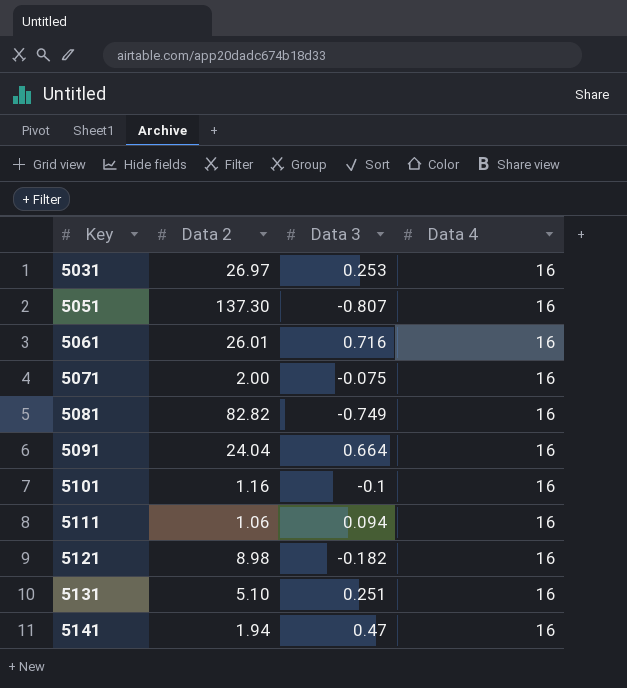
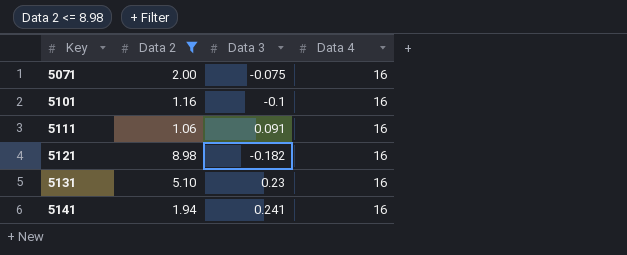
filter: none -> Data 2 <= 8.98
5111 | Data 3: 0.094 -> 0.091
5131 | Data 3: 0.251 -> 0.23
5141 | Data 3: 0.47 -> 0.241

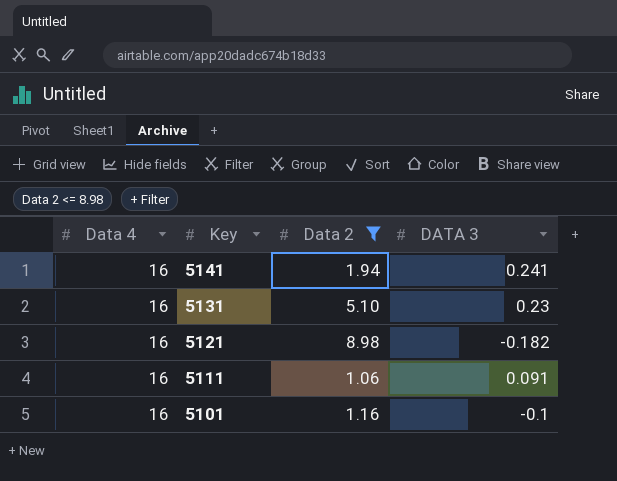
row order: Key ascending -> Key descending
column Data 4 | position: 4 -> 1
column name: Data 3 -> DATA 3
row 5071: 2.00 | -0.075 | 16 -> none

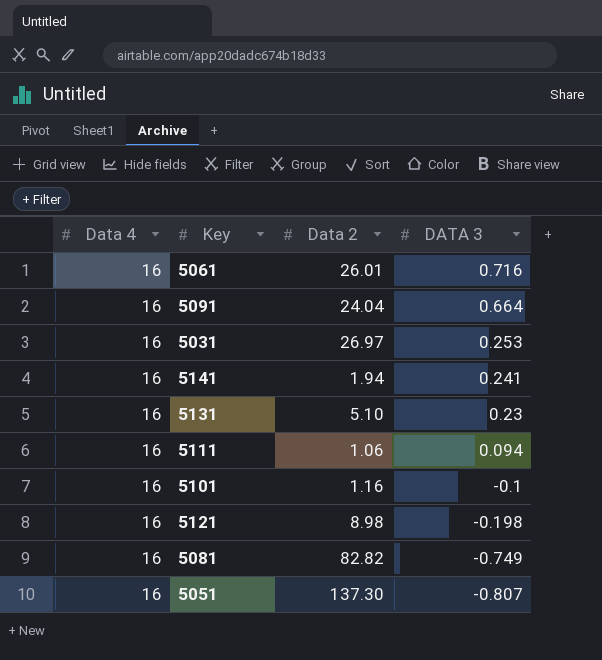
filter: Data 2 <= 8.98 -> none
row order: Key descending -> DATA 3 descending
5111 | DATA 3: 0.091 -> 0.094
5121 | DATA 3: -0.182 -> -0.198

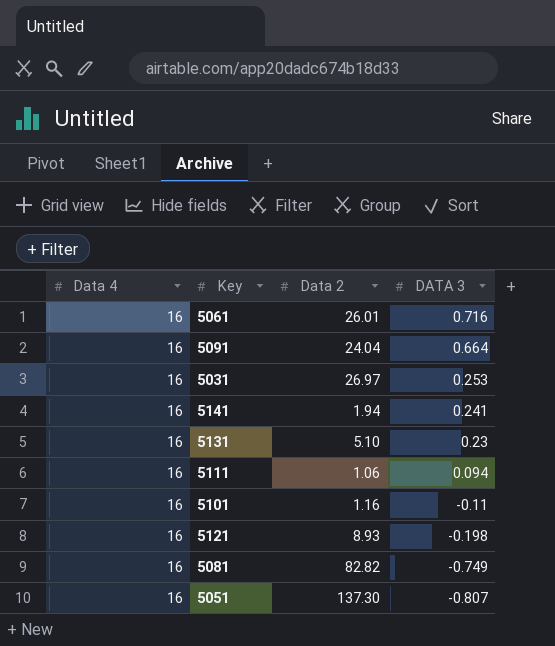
5101 | DATA 3: -0.1 -> -0.11
5121 | Data 2: 8.98 -> 8.93

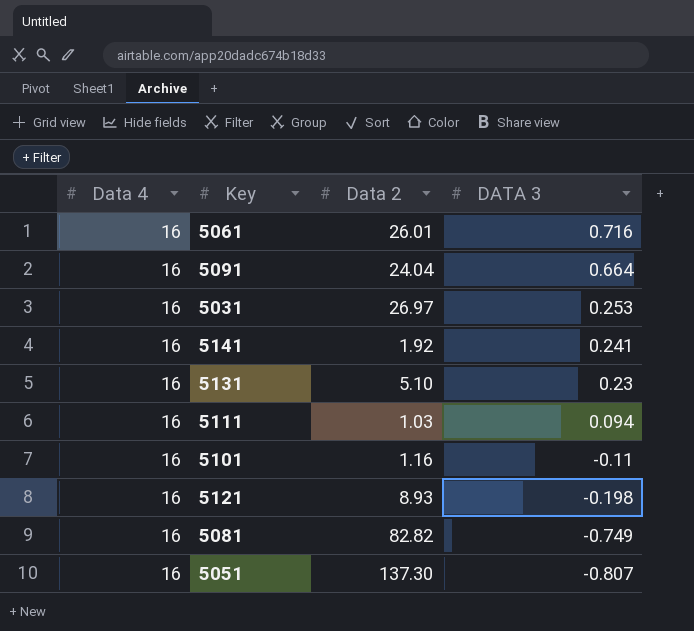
5141 | Data 2: 1.94 -> 1.92
5111 | Data 2: 1.06 -> 1.03

